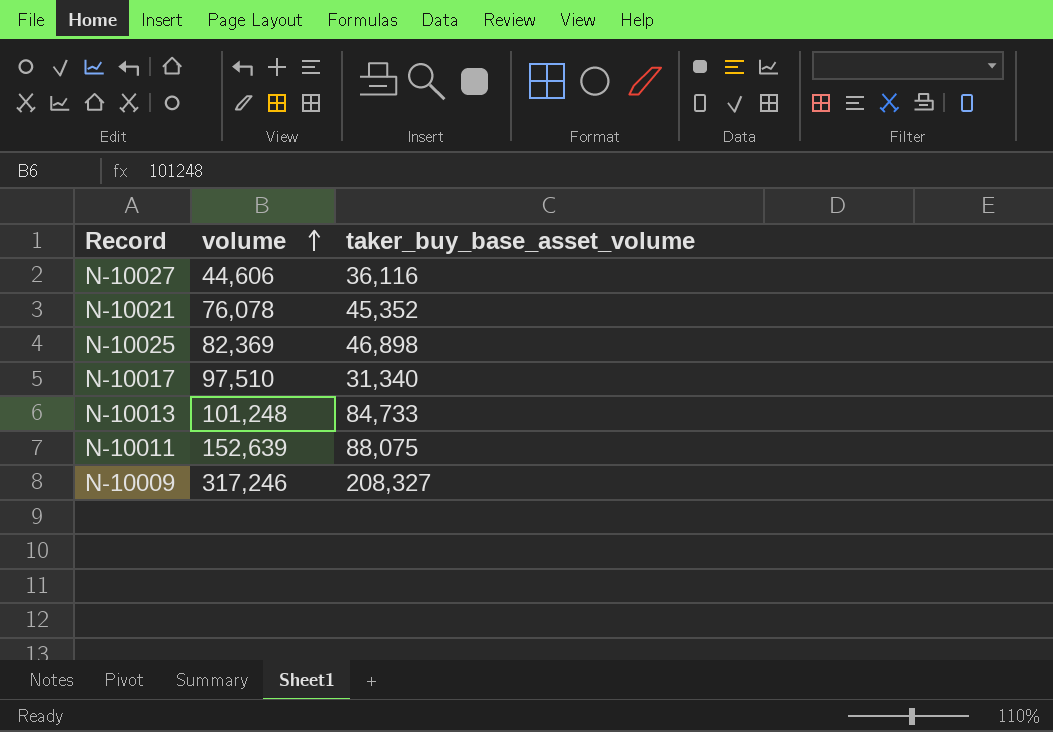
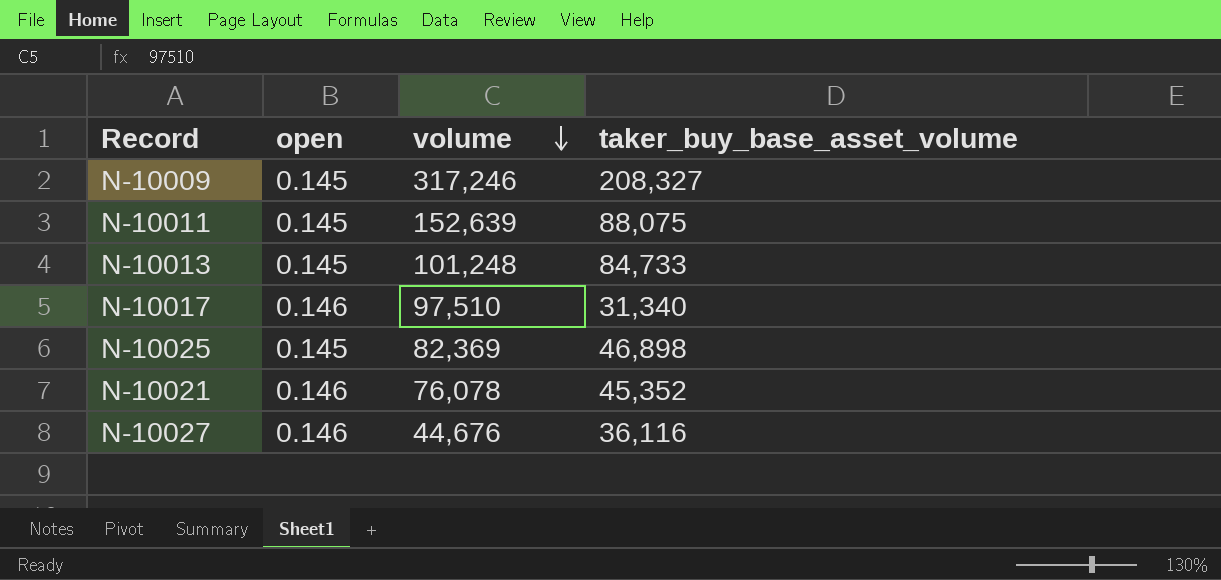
row order: volume ascending -> volume descending
column open | position: none -> 2
N-10027 | volume: 44,606 -> 44,676

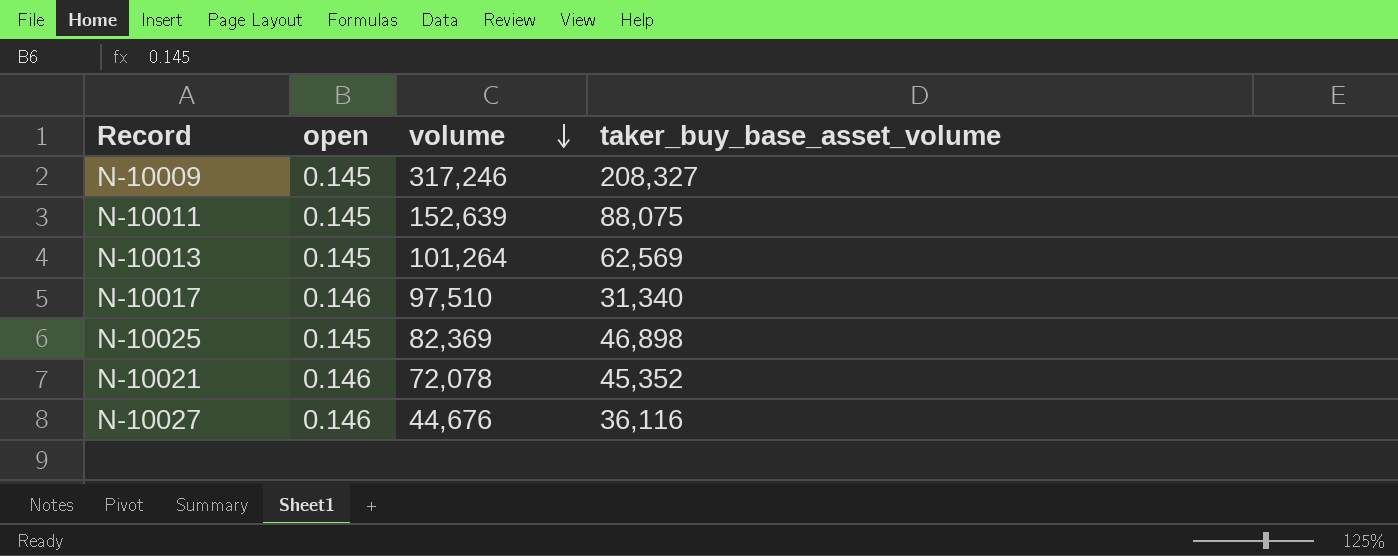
N-10013 | volume: 101,248 -> 101,264
N-10013 | taker_buy_base_asset_volume: 84,733 -> 62,569
N-10021 | volume: 76,078 -> 72,078

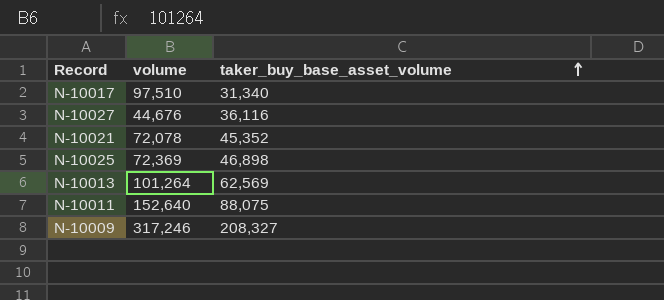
row order: volume descending -> taker_buy_base_asset_volume ascending
column open | position: 2 -> none
N-10025 | volume: 82,369 -> 72,369
N-10011 | volume: 152,639 -> 152,640

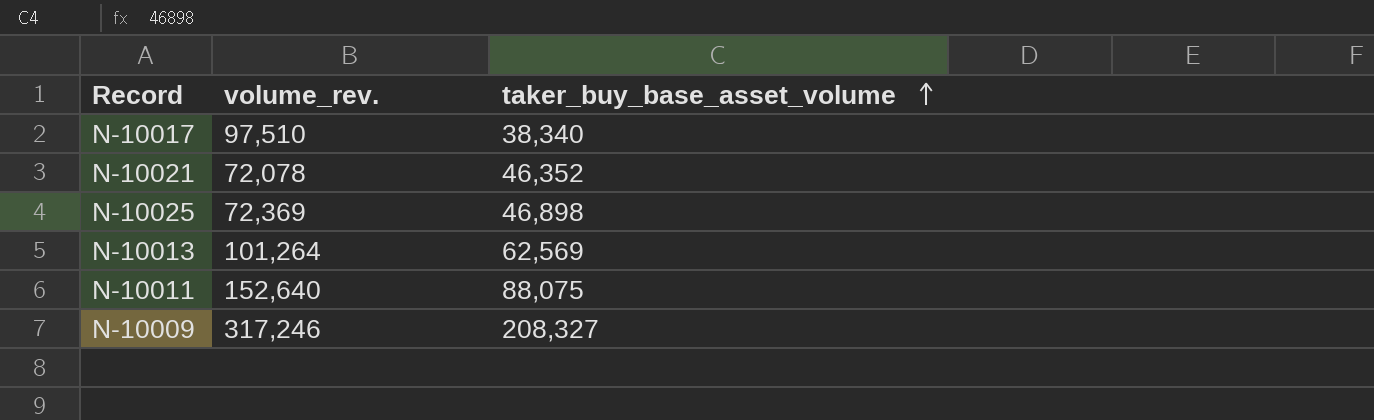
column name: volume -> volume_rev.
row N-10027: 44,676 | 36,116 -> none
N-10017 | taker_buy_base_asset_volume: 31,340 -> 38,340
N-10021 | taker_buy_base_asset_volume: 45,352 -> 46,352

